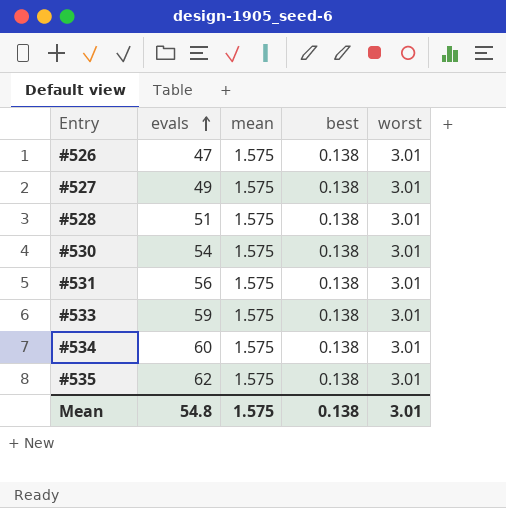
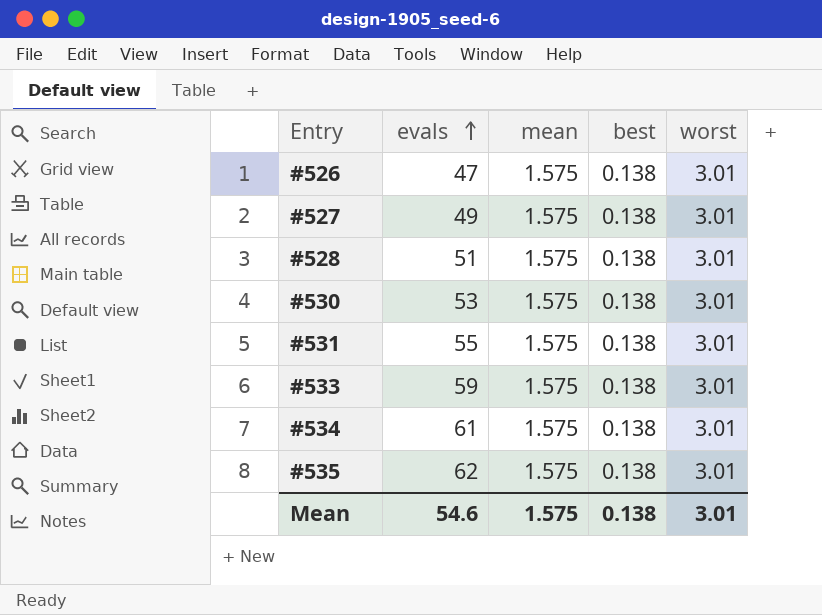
#530 | evals: 54 -> 53
#531 | evals: 56 -> 55
#534 | evals: 60 -> 61
Mean | evals: 54.8 -> 54.6

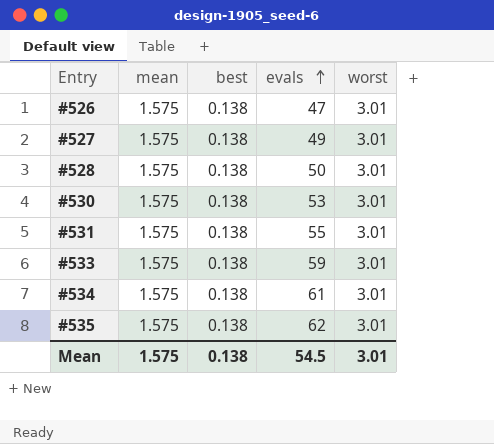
column evals | position: 2 -> 4
#528 | evals: 51 -> 50
Mean | evals: 54.6 -> 54.5

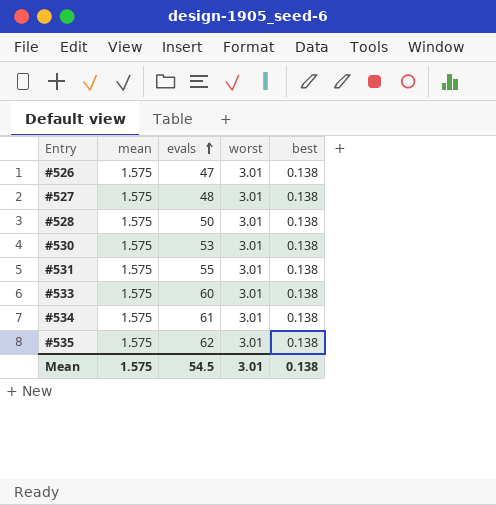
column best | position: 3 -> 5
#527 | evals: 49 -> 48
#533 | evals: 59 -> 60

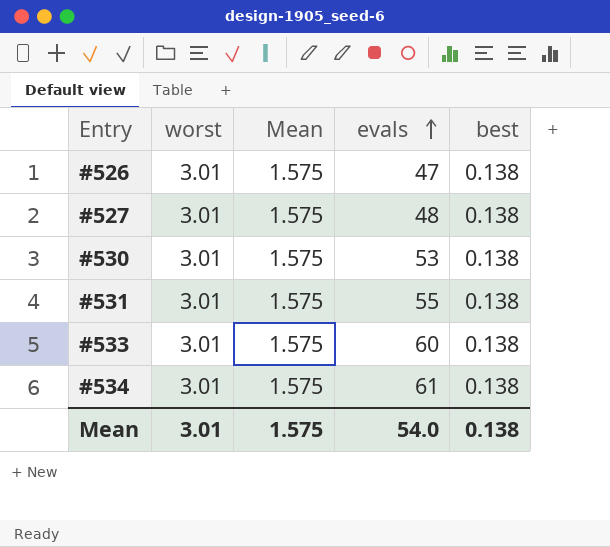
column worst | position: 4 -> 2
column name: mean -> Mean
row #528: 1.575 | 50 | 3.01 | 0.138 -> none
row #535: 1.575 | 62 | 3.01 | 0.138 -> none
Mean | evals: 54.5 -> 54.0

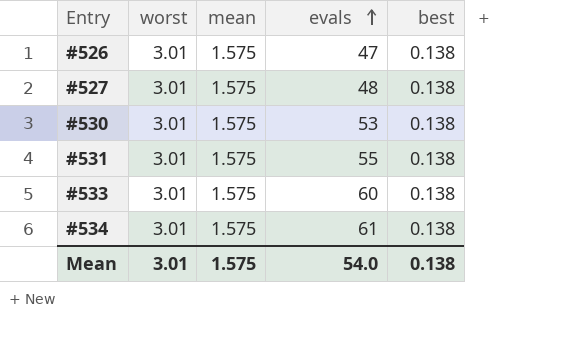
column name: Mean -> mean

